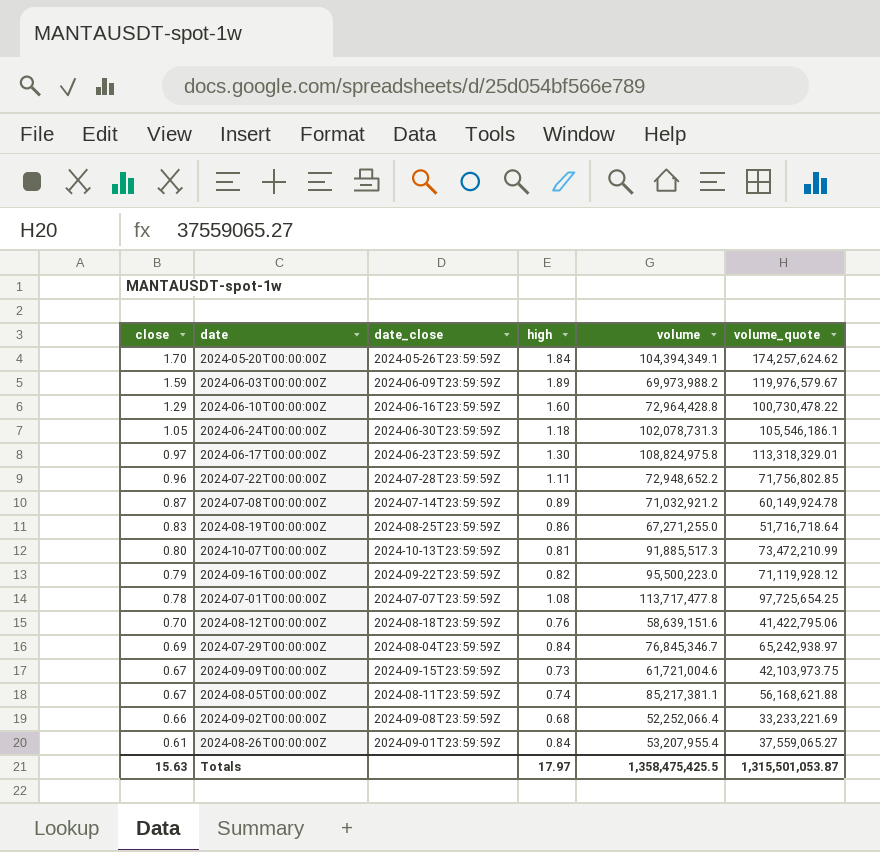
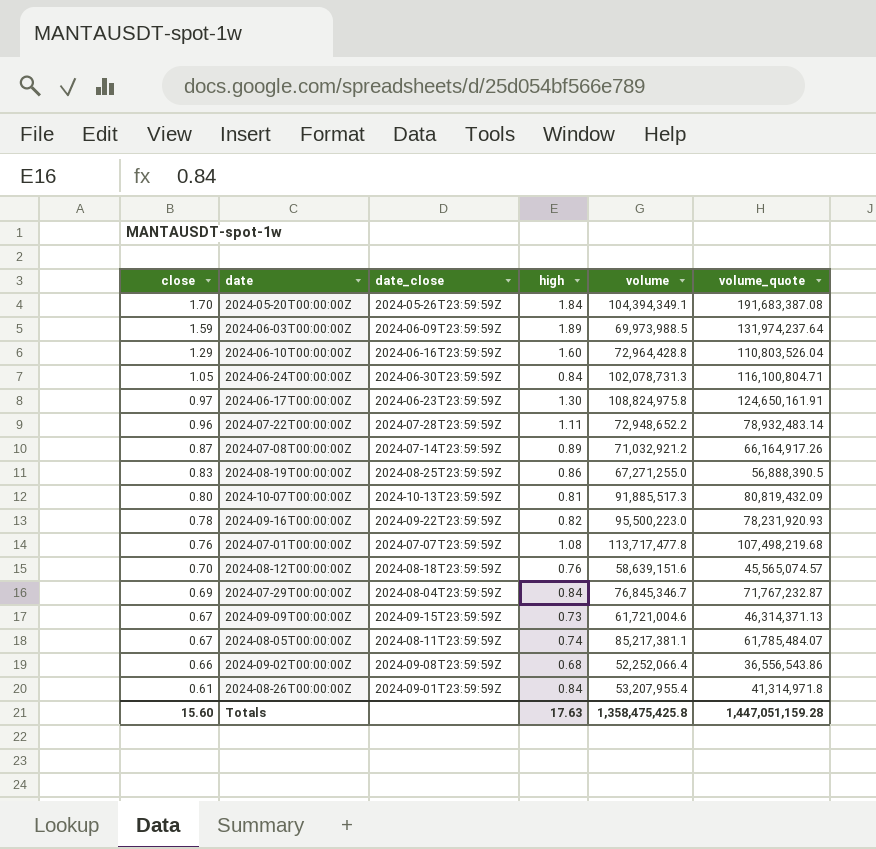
2024-05-20T00:00:00Z | volume_quote: 174,257,624.62 -> 191,683,387.08
2024-06-03T00:00:00Z | volume: 69,973,988.2 -> 69,973,988.5
2024-06-03T00:00:00Z | volume_quote: 119,976,579.67 -> 131,974,237.64
2024-06-10T00:00:00Z | volume_quote: 100,730,478.22 -> 110,803,526.04
2024-06-24T00:00:00Z | high: 1.18 -> 0.84
2024-06-24T00:00:00Z | volume_quote: 105,546,186.1 -> 116,100,804.71
2024-06-17T00:00:00Z | volume_quote: 113,318,329.01 -> 124,650,161.91
2024-07-22T00:00:00Z | volume_quote: 71,756,802.85 -> 78,932,483.14
2024-07-08T00:00:00Z | volume_quote: 60,149,924.78 -> 66,164,917.26
2024-08-19T00:00:00Z | volume_quote: 51,716,718.64 -> 56,888,390.5
2024-10-07T00:00:00Z | volume_quote: 73,472,210.99 -> 80,819,432.09
2024-09-16T00:00:00Z | close: 0.79 -> 0.78
2024-09-16T00:00:00Z | volume_quote: 71,119,928.12 -> 78,231,920.93
2024-07-01T00:00:00Z | close: 0.78 -> 0.76
2024-07-01T00:00:00Z | volume_quote: 97,725,654.25 -> 107,498,219.68
2024-08-12T00:00:00Z | volume_quote: 41,422,795.06 -> 45,565,074.57
2024-07-29T00:00:00Z | volume_quote: 65,242,938.97 -> 71,767,232.87
2024-09-09T00:00:00Z | volume_quote: 42,103,973.75 -> 46,314,371.13
2024-08-05T00:00:00Z | volume_quote: 56,168,621.88 -> 61,785,484.07
2024-09-02T00:00:00Z | volume_quote: 33,233,221.69 -> 36,556,543.86
2024-08-26T00:00:00Z | volume_quote: 37,559,065.27 -> 41,314,971.8
Totals | close: 15.63 -> 15.60
Totals | high: 17.97 -> 17.63
Totals | volume: 1,358,475,425.5 -> 1,358,475,425.8
Totals | volume_quote: 1,315,501,053.87 -> 1,447,051,159.28

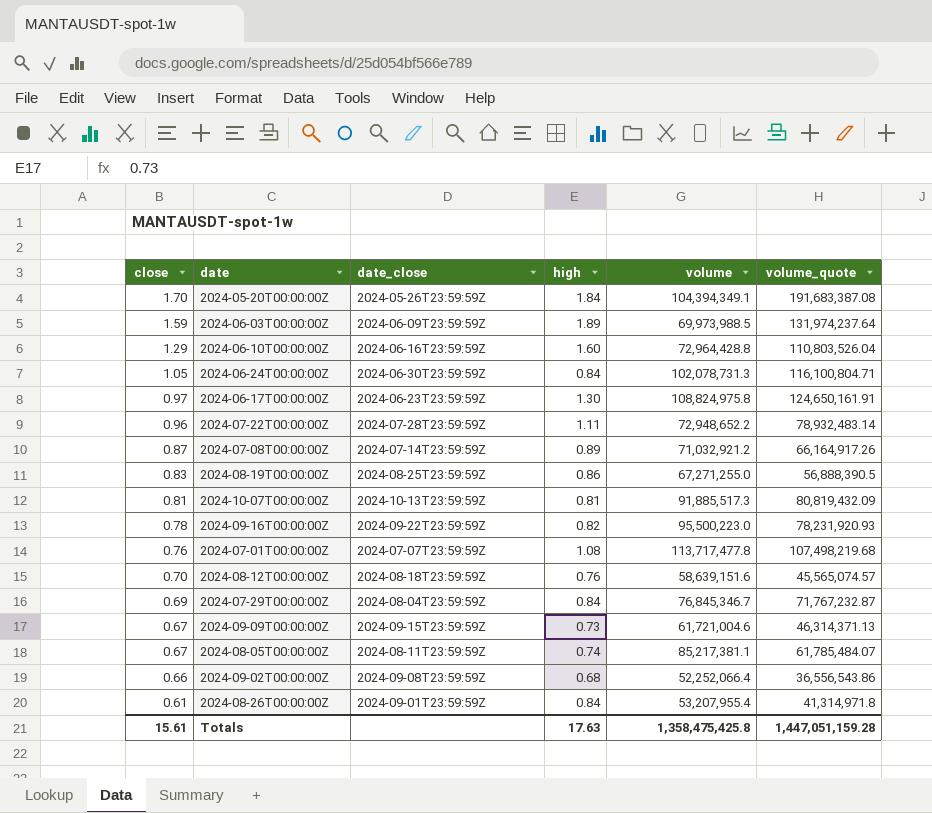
2024-10-07T00:00:00Z | close: 0.80 -> 0.81
Totals | close: 15.60 -> 15.61

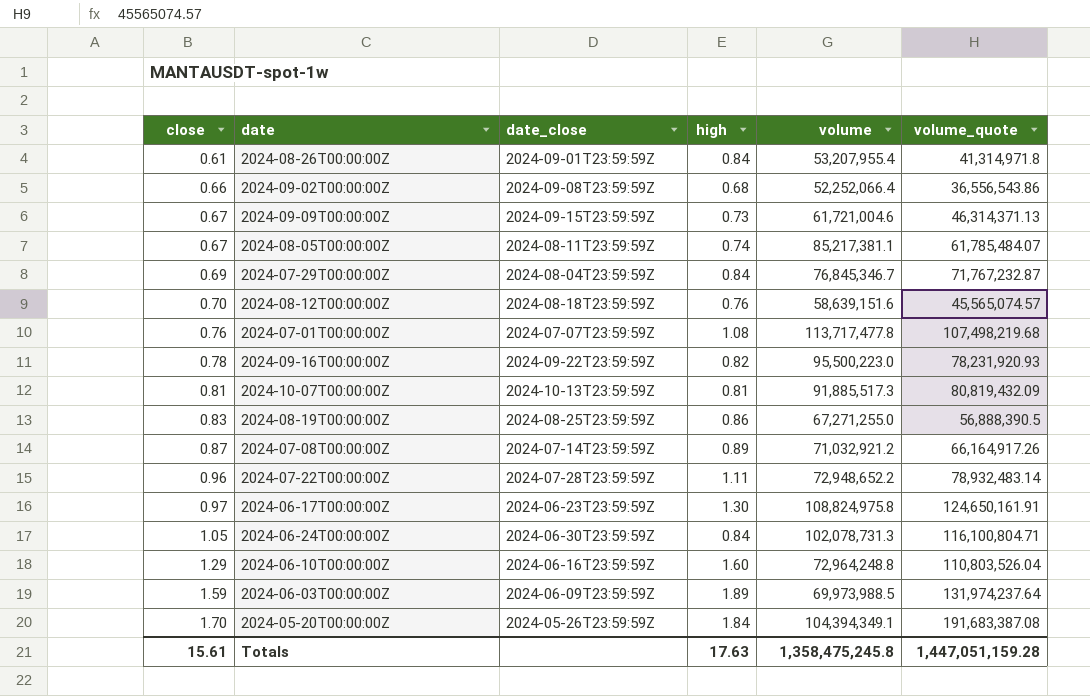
row order: close descending -> close ascending
2024-06-10T00:00:00Z | volume: 72,964,428.8 -> 72,964,248.8
Totals | volume: 1,358,475,425.8 -> 1,358,475,245.8

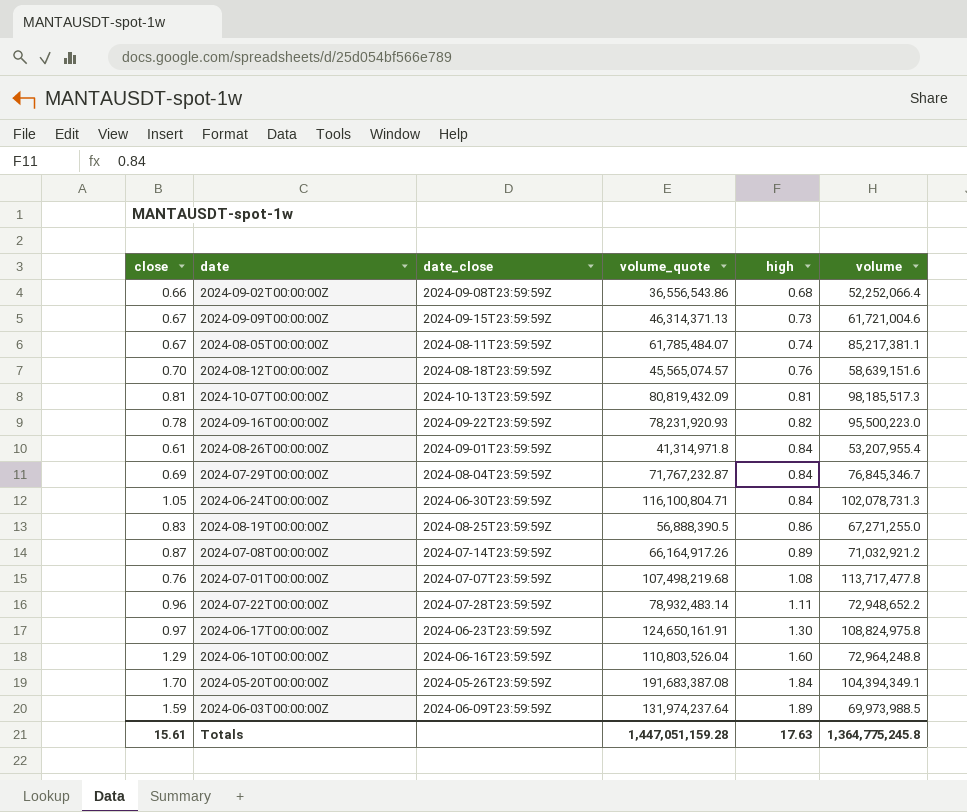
row order: close ascending -> high ascending
column volume_quote | position: 6 -> 4
2024-10-07T00:00:00Z | volume: 91,885,517.3 -> 98,185,517.3
Totals | volume: 1,358,475,245.8 -> 1,364,775,245.8

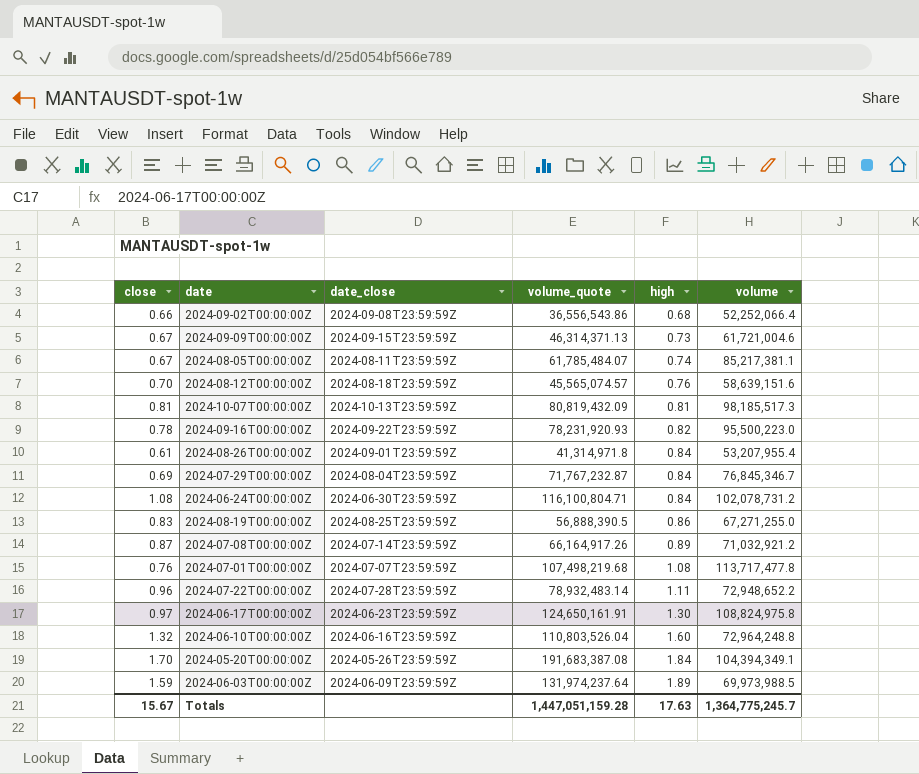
2024-06-24T00:00:00Z | close: 1.05 -> 1.08
2024-06-24T00:00:00Z | volume: 102,078,731.3 -> 102,078,731.2
2024-06-10T00:00:00Z | close: 1.29 -> 1.32
Totals | close: 15.61 -> 15.67
Totals | volume: 1,364,775,245.8 -> 1,364,775,245.7

